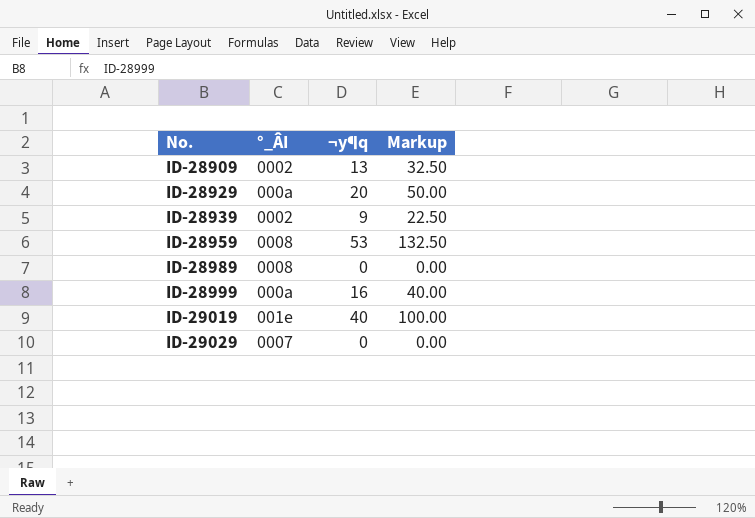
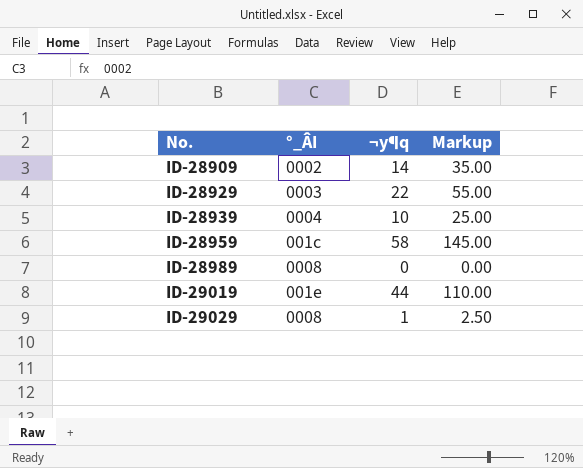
row ID-28999: 000a | 16 | 40.00 -> none
ID-28909 | ¬y¶q: 13 -> 14
ID-28909 | Markup: 32.50 -> 35.00
ID-28929 | °_ÂI: 000a -> 0003
ID-28929 | ¬y¶q: 20 -> 22
ID-28929 | Markup: 50.00 -> 55.00
ID-28939 | °_ÂI: 0002 -> 0004
ID-28939 | ¬y¶q: 9 -> 10
ID-28939 | Markup: 22.50 -> 25.00
ID-28959 | °_ÂI: 0008 -> 001c
ID-28959 | ¬y¶q: 53 -> 58
ID-28959 | Markup: 132.50 -> 145.00
ID-29019 | ¬y¶q: 40 -> 44
ID-29019 | Markup: 100.00 -> 110.00
ID-29029 | °_ÂI: 0007 -> 0008
ID-29029 | ¬y¶q: 0 -> 1
ID-29029 | Markup: 0.00 -> 2.50

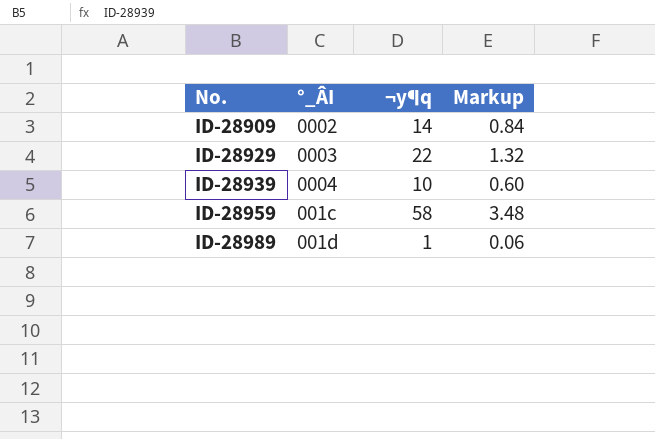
column Markup | formula: [¬y¶q] * 2.5 -> [¬y¶q] * 0.06
row ID-29019: 001e | 44 | 110.00 -> none
row ID-29029: 0008 | 1 | 2.50 -> none
ID-28989 | °_ÂI: 0008 -> 001d
ID-28989 | ¬y¶q: 0 -> 1

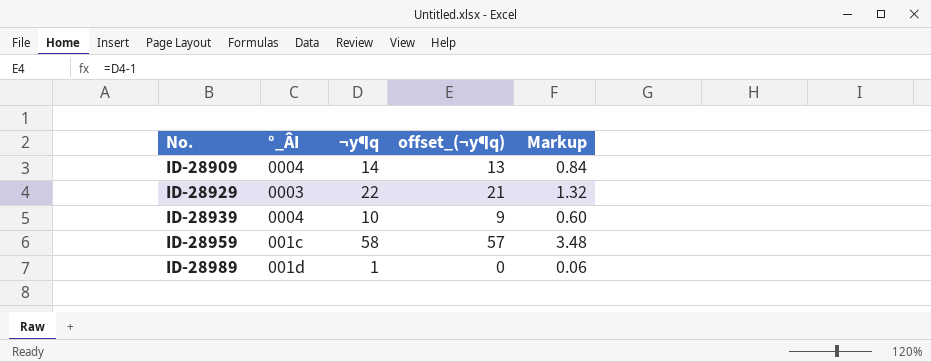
column offset_(¬y¶q) | formula: none -> [¬y¶q] - 1
ID-28909 | °_ÂI: 0002 -> 0004

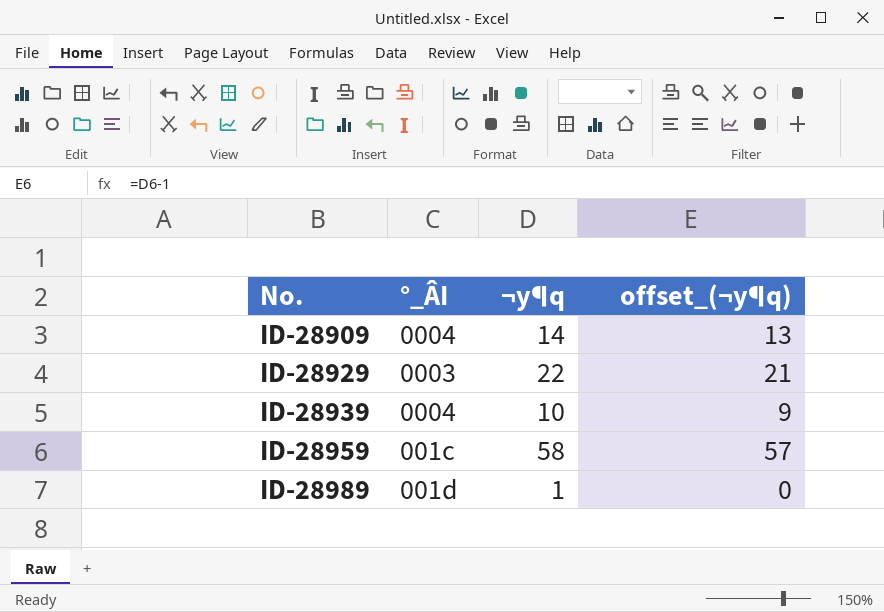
column Markup | formula: [¬y¶q] * 0.06 -> none

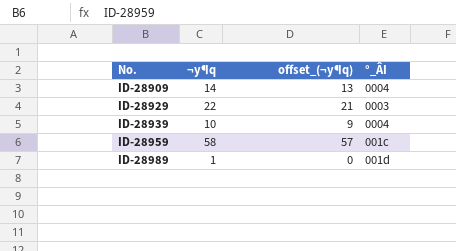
column °_ÂI | position: 2 -> 4

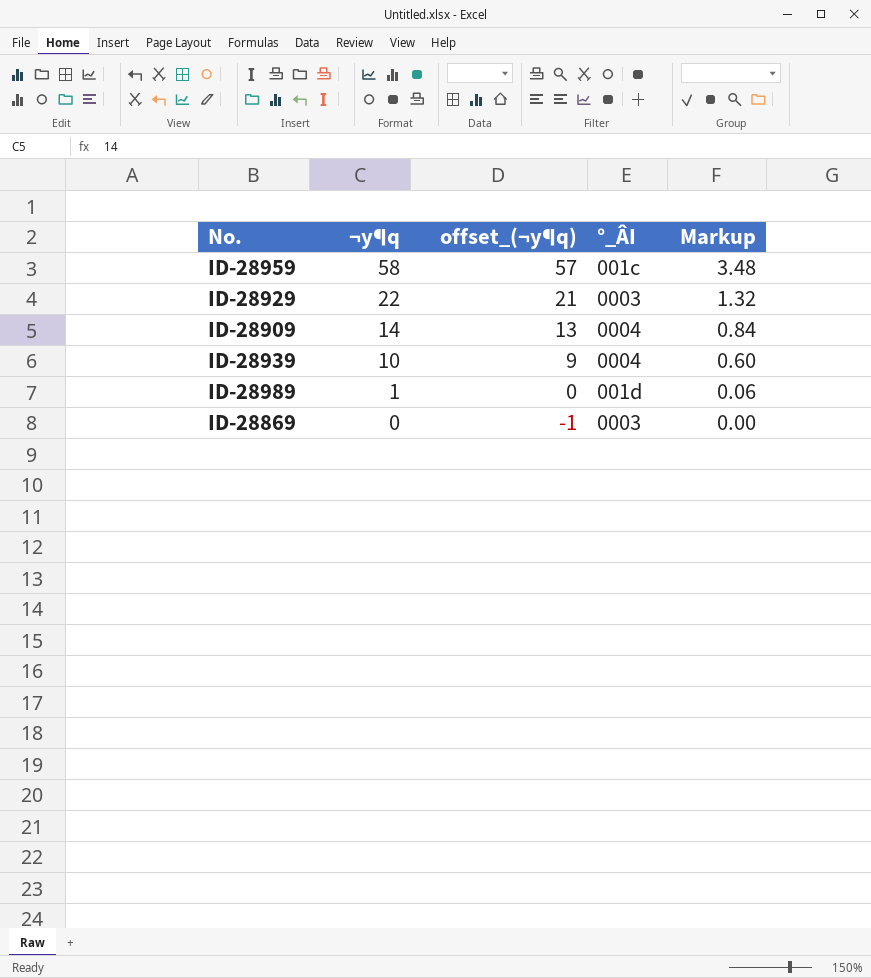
row order: No. ascending -> ¬y¶q descending
column Markup | formula: none -> [¬y¶q] * 0.06
row ID-28869: none -> 0 | -1 | 0003 | 0.00

